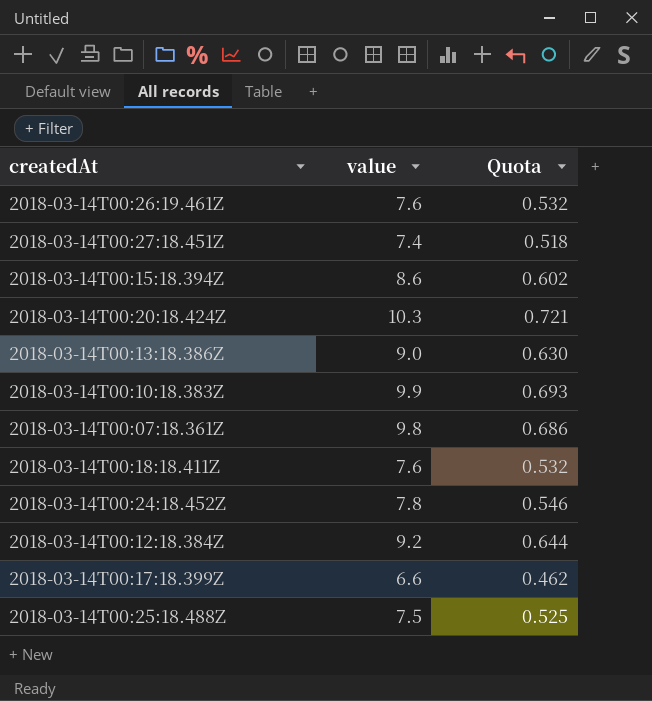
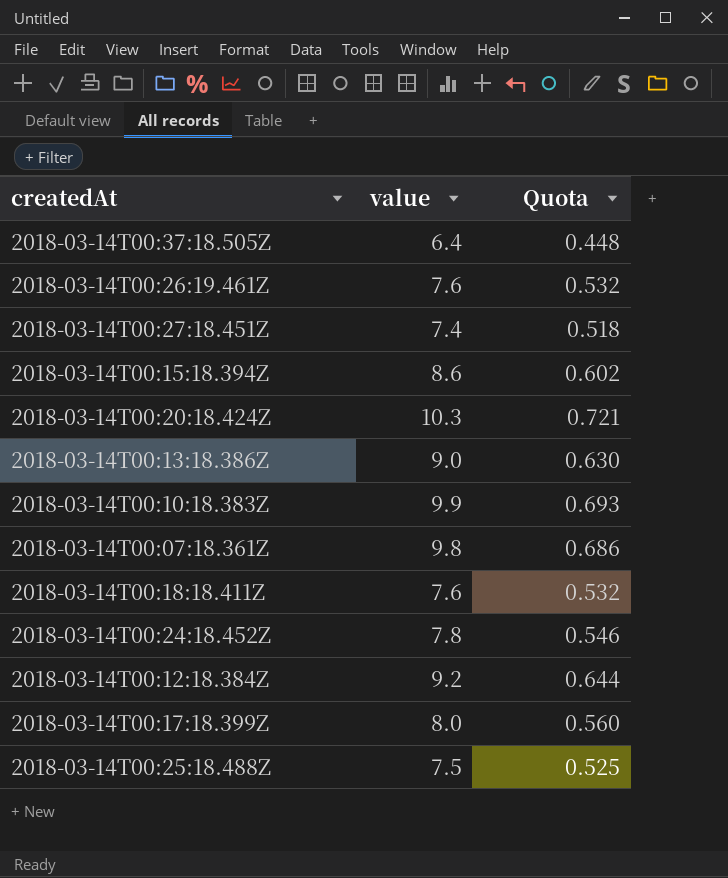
row 2018-03-14T00:37:18.505Z: none -> 6.4 | 0.448
2018-03-14T00:17:18.399Z | value: 6.6 -> 8.0
2018-03-14T00:17:18.399Z | Quota: 0.462 -> 0.560

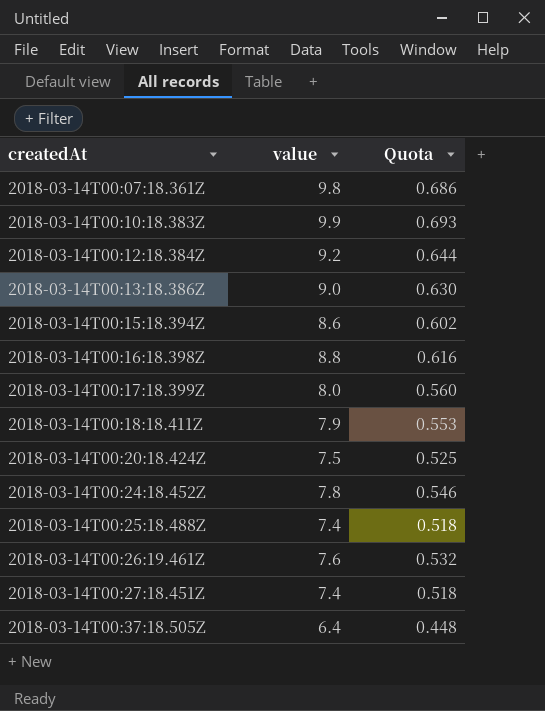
row order: none -> createdAt ascending
row 2018-03-14T00:16:18.398Z: none -> 8.8 | 0.616
2018-03-14T00:18:18.411Z | value: 7.6 -> 7.9
2018-03-14T00:18:18.411Z | Quota: 0.532 -> 0.553
2018-03-14T00:20:18.424Z | value: 10.3 -> 7.5
2018-03-14T00:20:18.424Z | Quota: 0.721 -> 0.525
2018-03-14T00:25:18.488Z | value: 7.5 -> 7.4
2018-03-14T00:25:18.488Z | Quota: 0.525 -> 0.518

